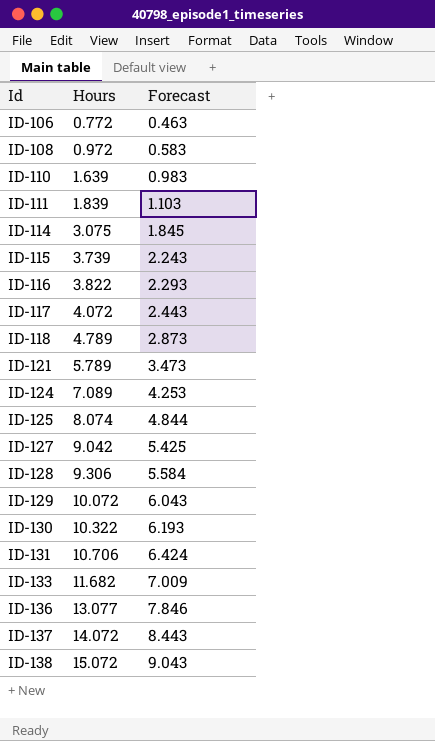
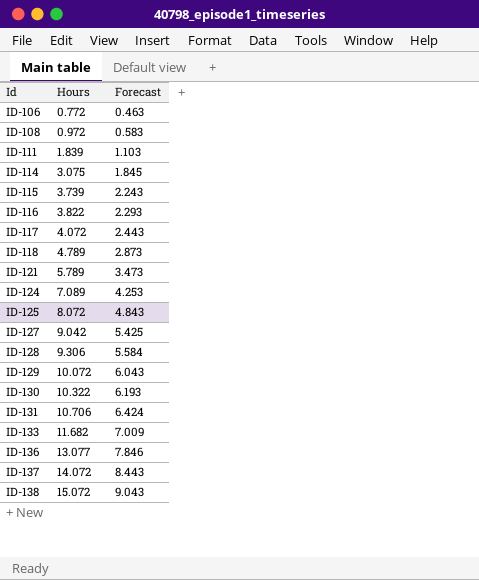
row ID-110: 1.639 | 0.983 -> none
ID-125 | Hours: 8.074 -> 8.072
ID-125 | Forecast: 4.844 -> 4.843

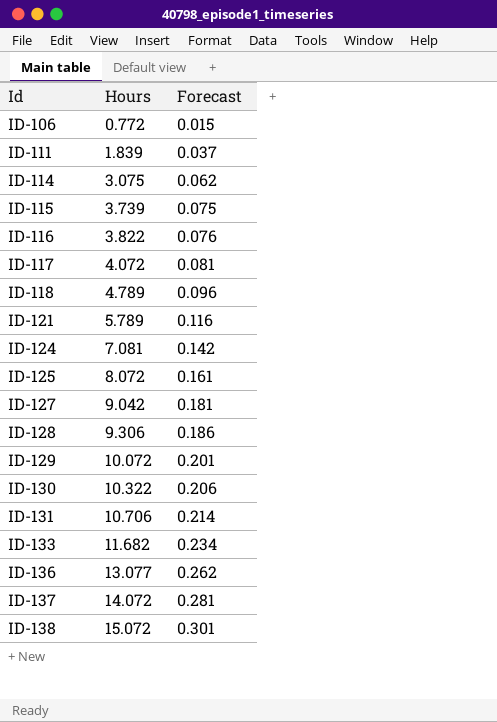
column Forecast | formula: [Hours] * 0.6 -> [Hours] * 0.02
row ID-108: 0.972 | 0.583 -> none
ID-124 | Hours: 7.089 -> 7.081

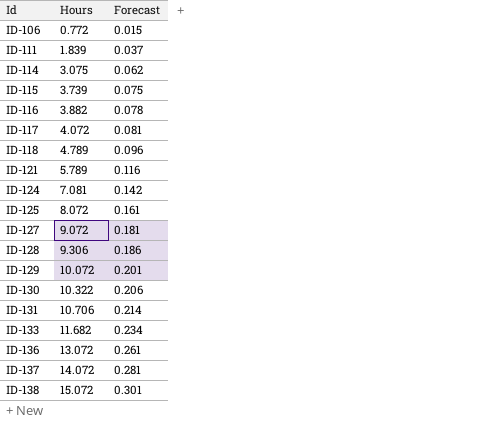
ID-116 | Hours: 3.822 -> 3.882
ID-116 | Forecast: 0.076 -> 0.078
ID-127 | Hours: 9.042 -> 9.072
ID-136 | Hours: 13.077 -> 13.072
ID-136 | Forecast: 0.262 -> 0.261

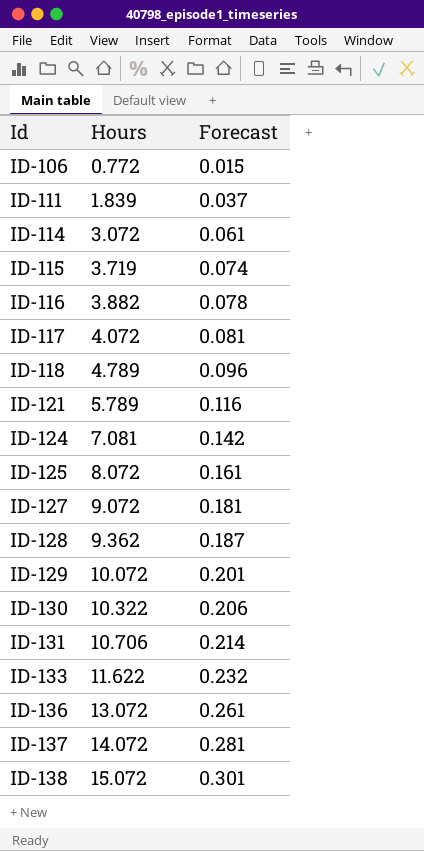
ID-114 | Hours: 3.075 -> 3.072
ID-114 | Forecast: 0.062 -> 0.061
ID-115 | Hours: 3.739 -> 3.719
ID-115 | Forecast: 0.075 -> 0.074
ID-128 | Hours: 9.306 -> 9.362
ID-128 | Forecast: 0.186 -> 0.187
ID-133 | Hours: 11.682 -> 11.622
ID-133 | Forecast: 0.234 -> 0.232

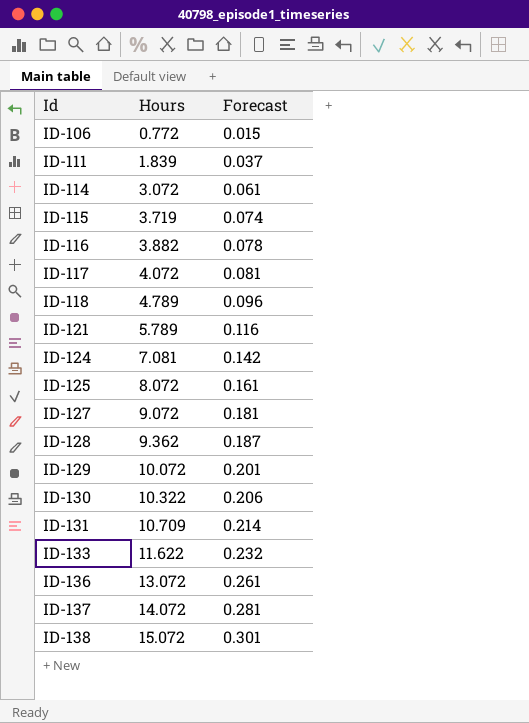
ID-131 | Hours: 10.706 -> 10.709

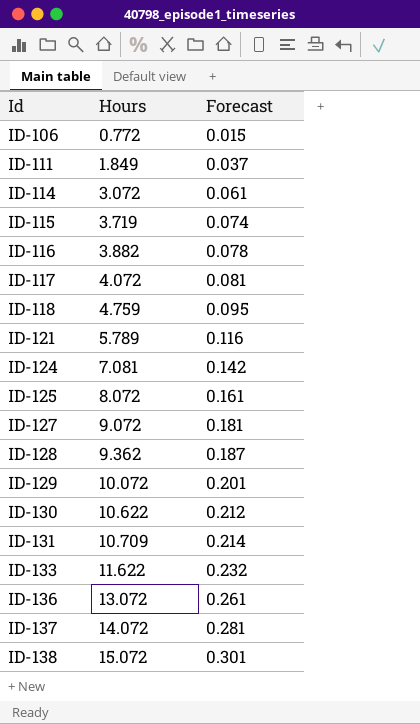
ID-111 | Hours: 1.839 -> 1.849
ID-118 | Hours: 4.789 -> 4.759
ID-118 | Forecast: 0.096 -> 0.095
ID-130 | Hours: 10.322 -> 10.622
ID-130 | Forecast: 0.206 -> 0.212

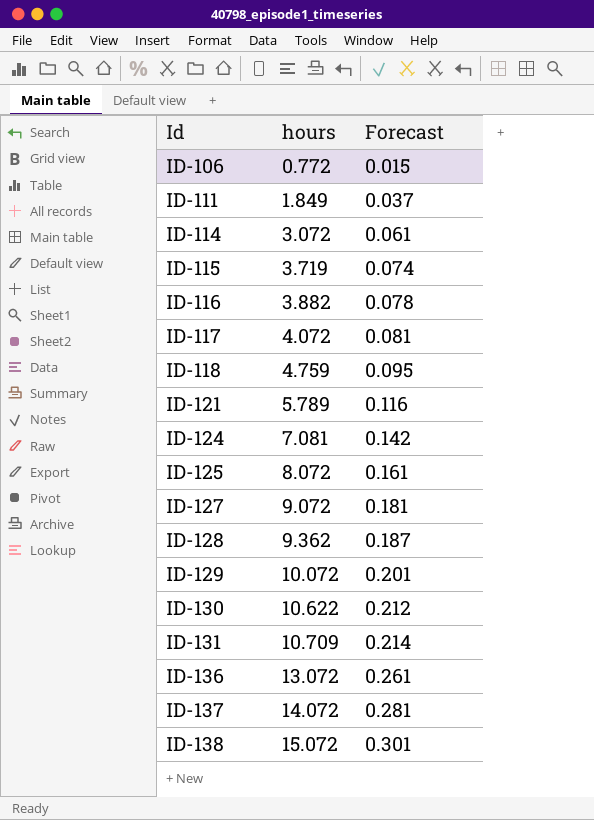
column name: Hours -> hours
row ID-133: 11.622 | 0.232 -> none

